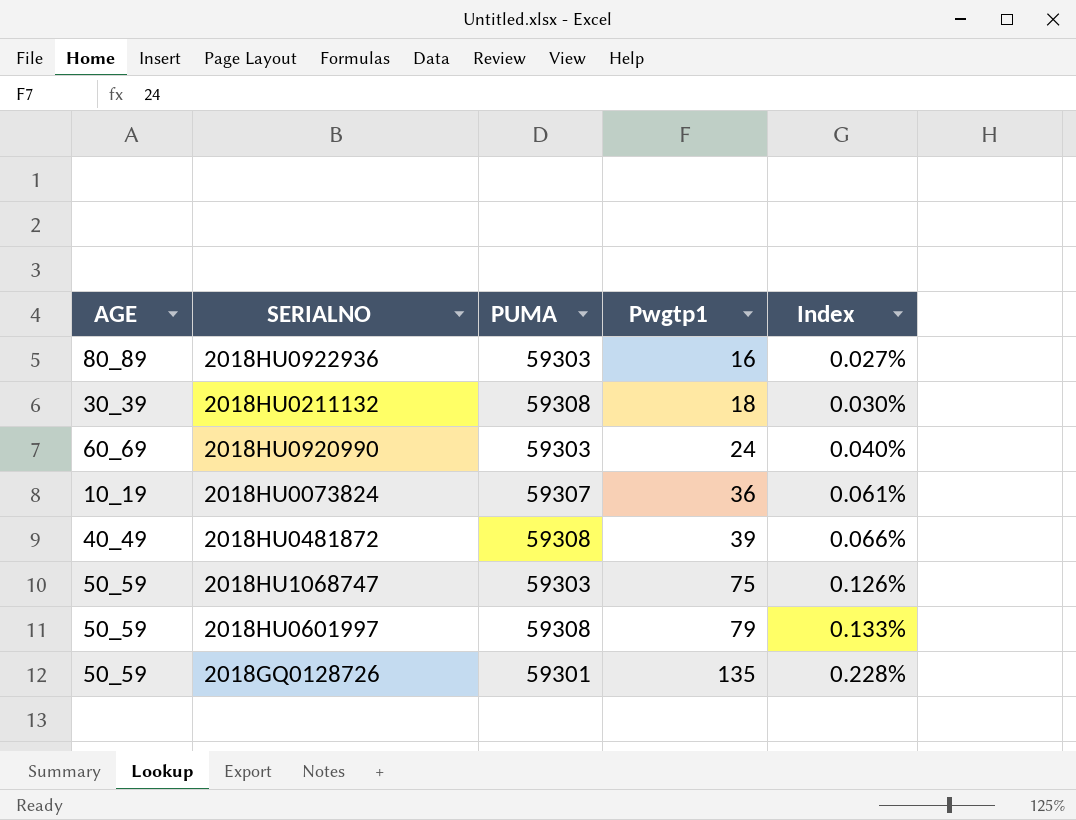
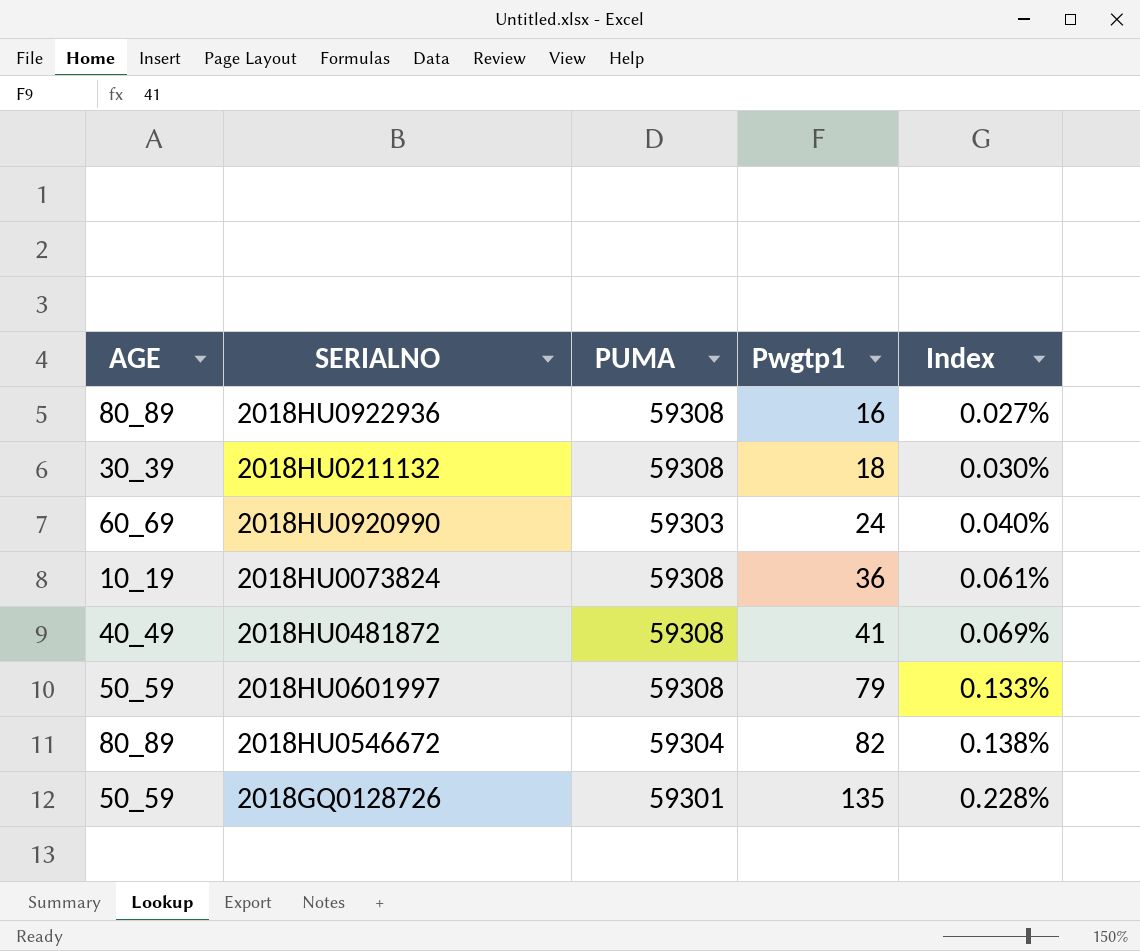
row 2018HU1068747: 50_59 | 59303 | 75 | 0.126% -> none
2018HU0922936 | PUMA: 59303 -> 59308
2018HU0073824 | PUMA: 59307 -> 59308
2018HU0481872 | Pwgtp1: 39 -> 41
2018HU0481872 | Index: 0.066% -> 0.069%
row 2018HU0546672: none -> 80_89 | 59304 | 82 | 0.138%

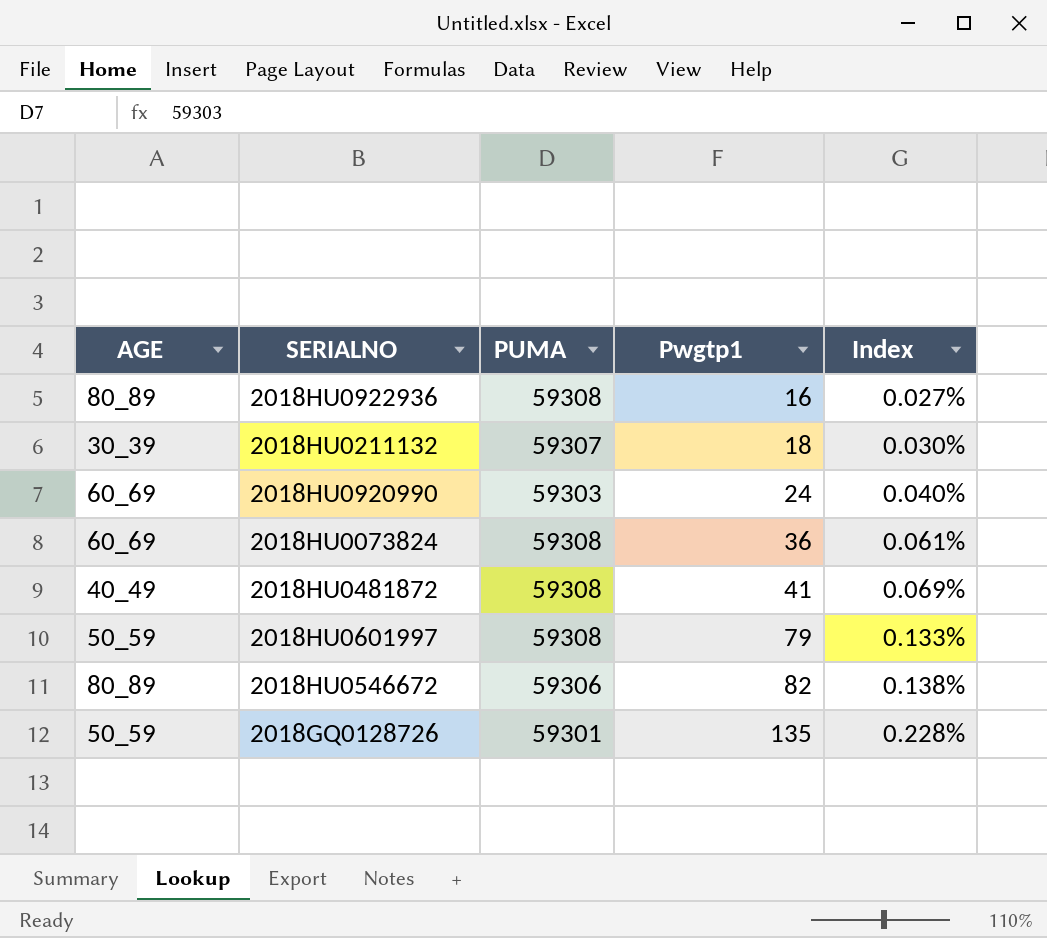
2018HU0211132 | PUMA: 59308 -> 59307
2018HU0073824 | AGE: 10_19 -> 60_69
2018HU0546672 | PUMA: 59304 -> 59306

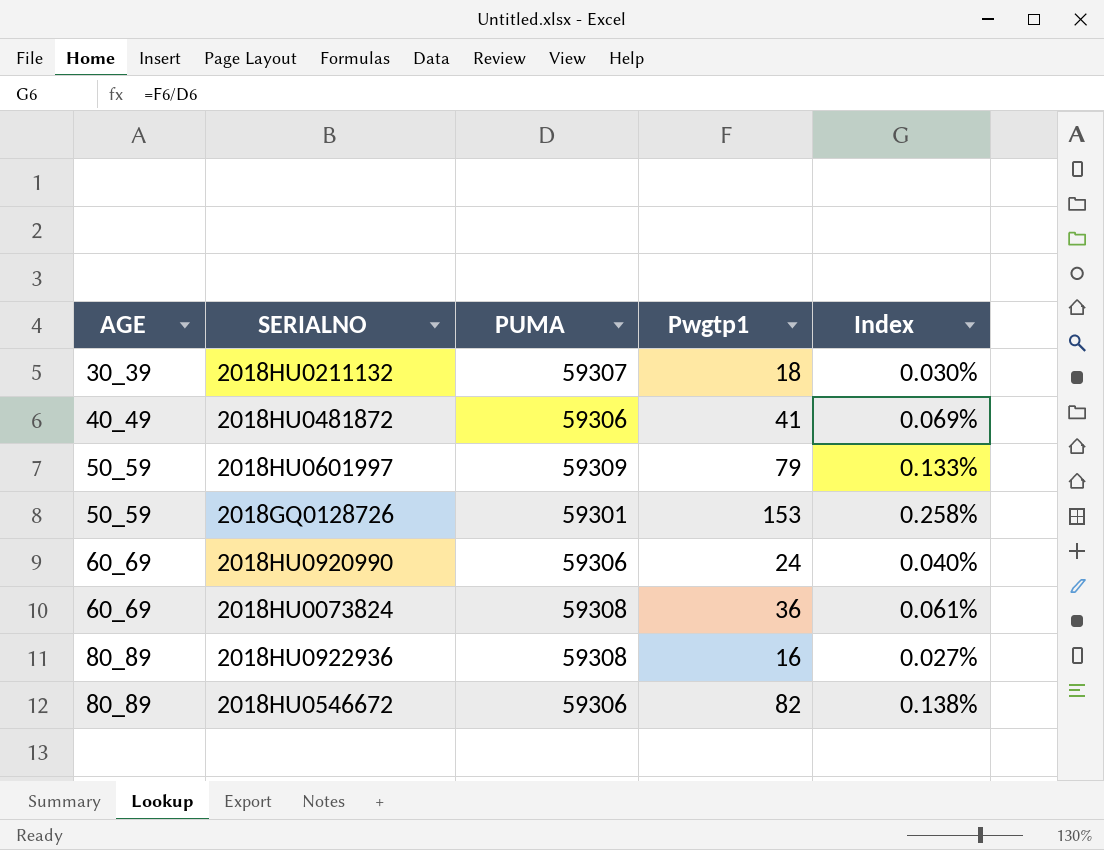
row order: Pwgtp1 ascending -> AGE ascending
2018HU0481872 | PUMA: 59308 -> 59306
2018HU0601997 | PUMA: 59308 -> 59309
2018GQ0128726 | Pwgtp1: 135 -> 153
2018GQ0128726 | Index: 0.228% -> 0.258%
2018HU0920990 | PUMA: 59303 -> 59306

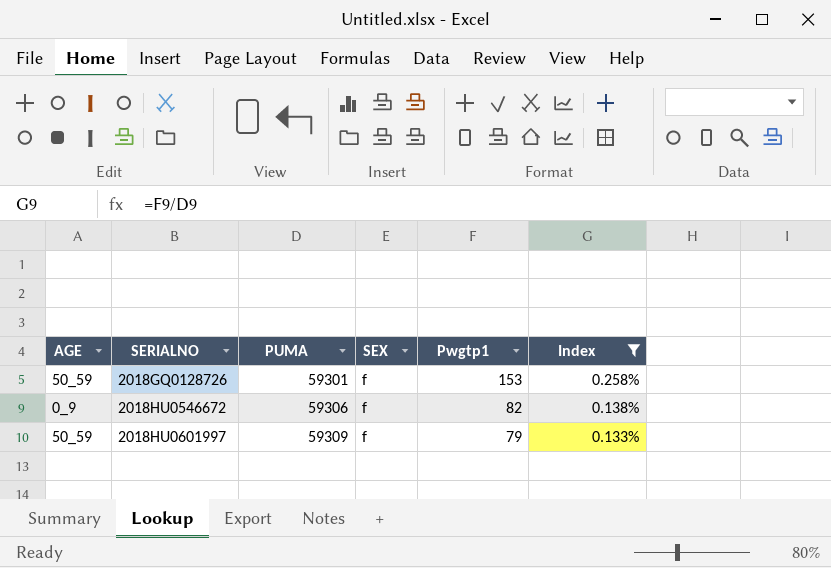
filter: none -> Index >= 0.133%
row order: AGE ascending -> SERIALNO ascending
column SEX | position: none -> 4
2018HU0546672 | AGE: 80_89 -> 0_9

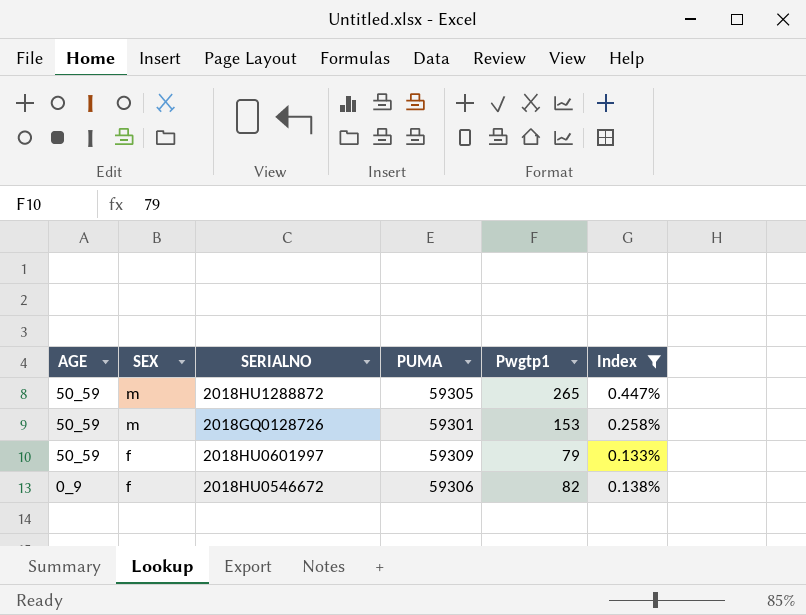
row order: SERIALNO ascending -> AGE descending
column SEX | position: 4 -> 2
row 2018HU1288872: none -> 50_59 | m | 59305 | 265 | 0.447%
2018GQ0128726 | SEX: f -> m

